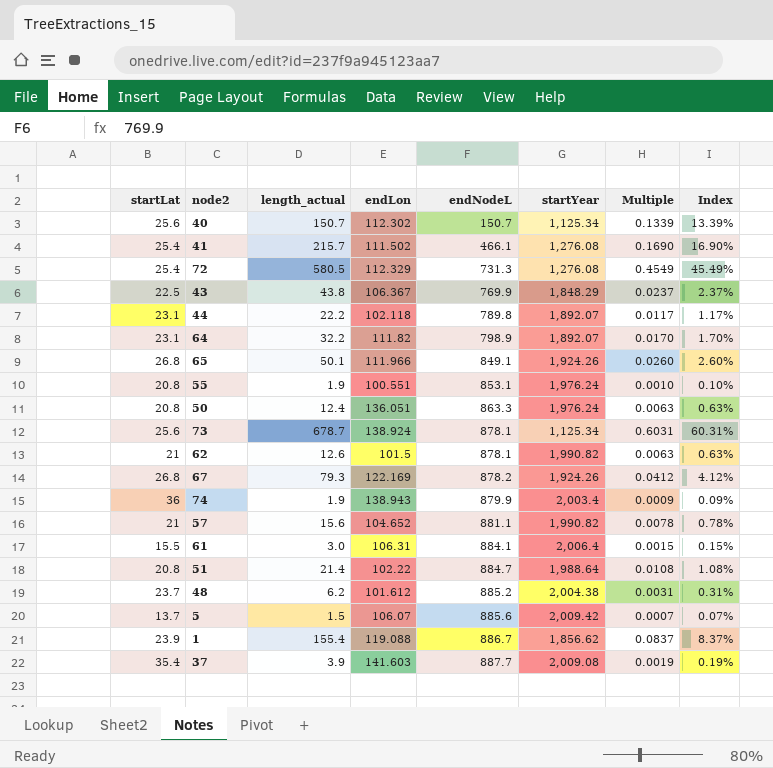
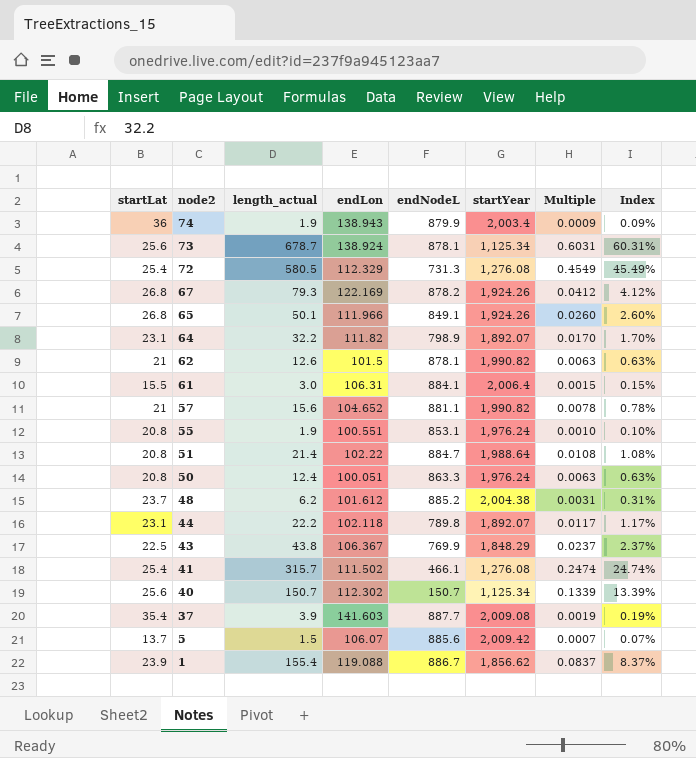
row order: endNodeL ascending -> node2 descending
50 | endLon: 136.051 -> 100.051
41 | length_actual: 215.7 -> 315.7
41 | Multiple: 0.1690 -> 0.2474
41 | Index: 16.90% -> 24.74%

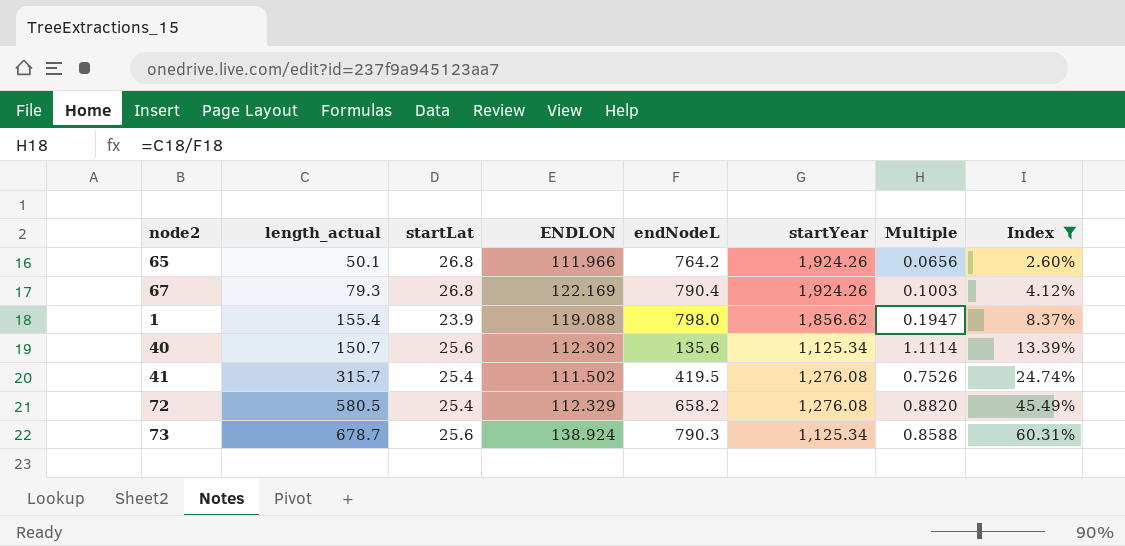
filter: none -> Index >= 2.60%
row order: node2 descending -> Index ascending
column startLat | position: 1 -> 3
column name: endLon -> ENDLON
column Multiple | formula: [length_actual] / [startYear] -> [length_actual] / [endNodeL]
65 | endNodeL: 849.1 -> 764.2
67 | endNodeL: 878.2 -> 790.4
1 | endNodeL: 886.7 -> 798.0
40 | endNodeL: 150.7 -> 135.6
41 | endNodeL: 466.1 -> 419.5
72 | endNodeL: 731.3 -> 658.2
73 | endNodeL: 878.1 -> 790.3

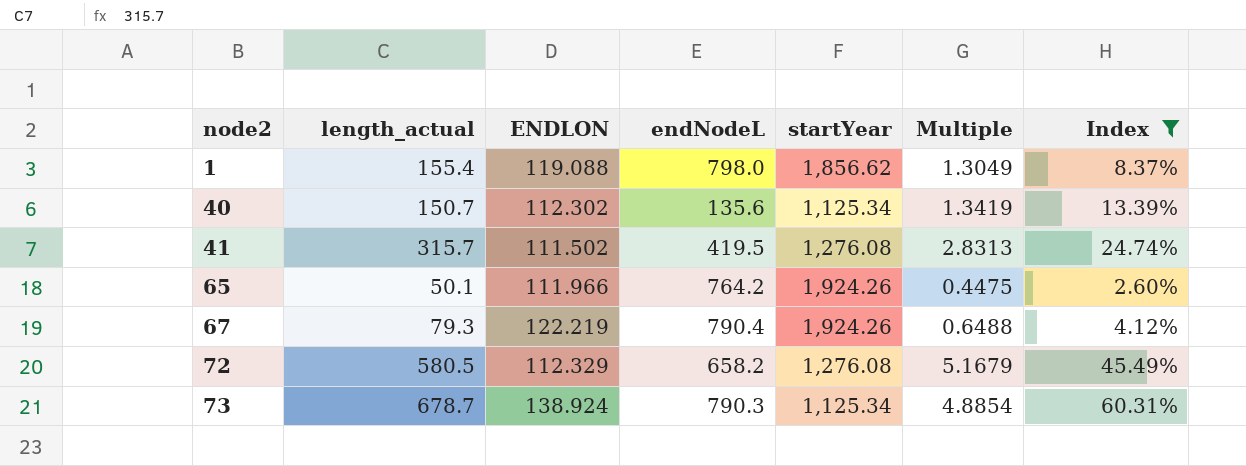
row order: Index ascending -> node2 ascending
column startLat | position: 3 -> none
column Multiple | formula: [length_actual] / [endNodeL] -> [length_actual] / [ENDLON]
67 | ENDLON: 122.169 -> 122.219

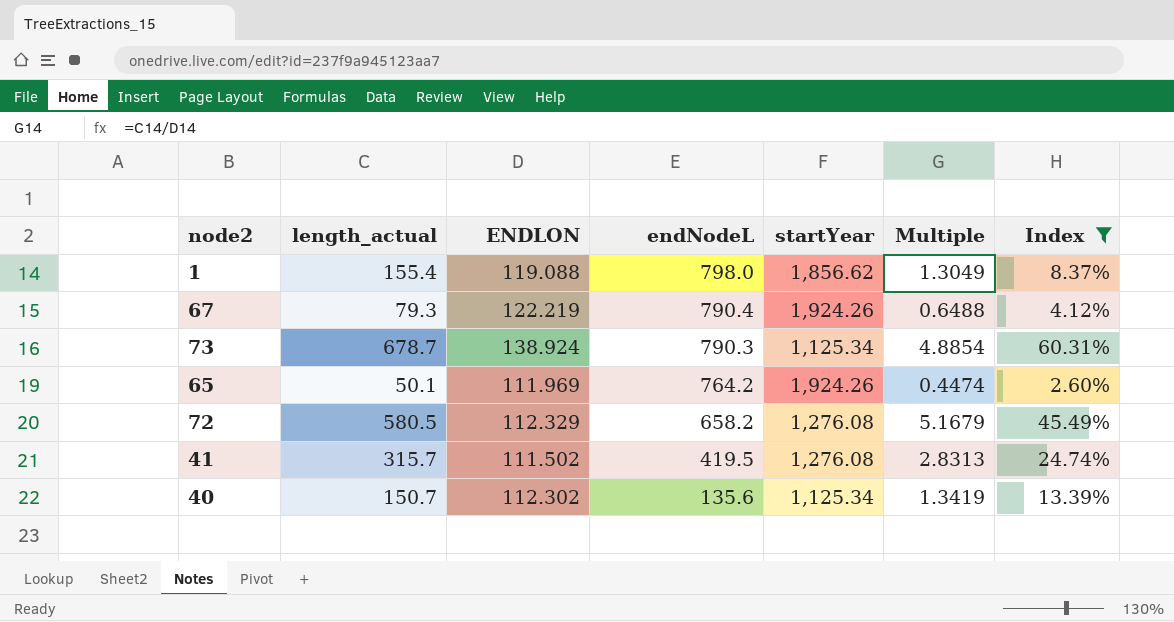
row order: node2 ascending -> endNodeL descending
65 | ENDLON: 111.966 -> 111.969
65 | Multiple: 0.4475 -> 0.4474

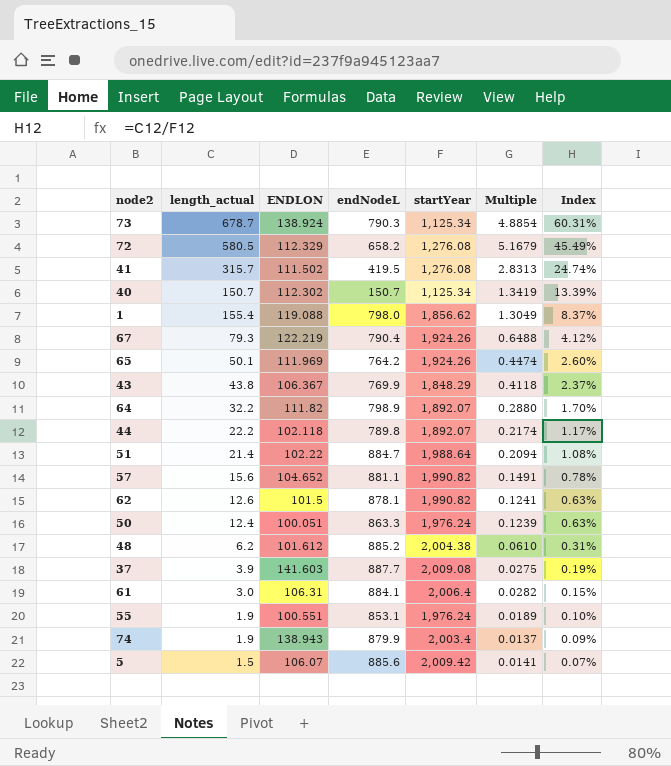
filter: Index >= 2.60% -> none
row order: endNodeL descending -> Index descending
40 | endNodeL: 135.6 -> 150.7

